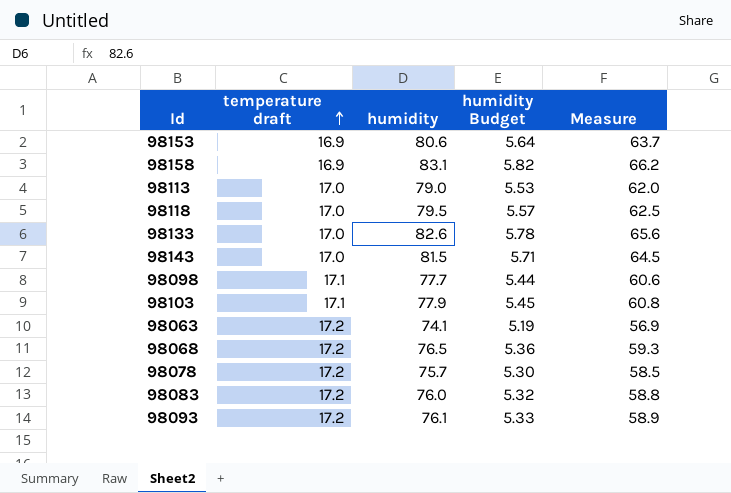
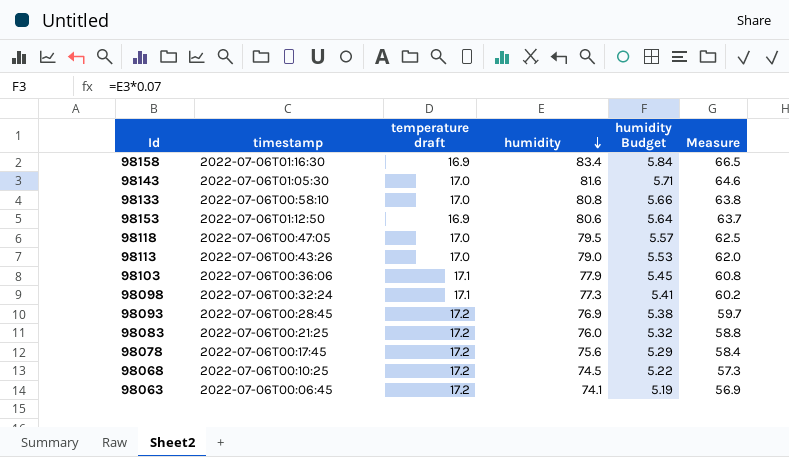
row order: temperature draft ascending -> humidity descending
column timestamp | position: none -> 2
98158 | humidity: 83.1 -> 83.4
98158 | humidity Budget: 5.82 -> 5.84
98158 | Measure: 66.2 -> 66.5
98143 | humidity: 81.5 -> 81.6
98143 | Measure: 64.5 -> 64.6
98133 | humidity: 82.6 -> 80.8
98133 | humidity Budget: 5.78 -> 5.66
98133 | Measure: 65.6 -> 63.8
98098 | humidity: 77.7 -> 77.3
98098 | humidity Budget: 5.44 -> 5.41
98098 | Measure: 60.6 -> 60.2
98093 | humidity: 76.1 -> 76.9
98093 | humidity Budget: 5.33 -> 5.38
98093 | Measure: 58.9 -> 59.7
98078 | humidity: 75.7 -> 75.6
98078 | humidity Budget: 5.30 -> 5.29
98078 | Measure: 58.5 -> 58.4
98068 | humidity: 76.5 -> 74.5
98068 | humidity Budget: 5.36 -> 5.22
98068 | Measure: 59.3 -> 57.3

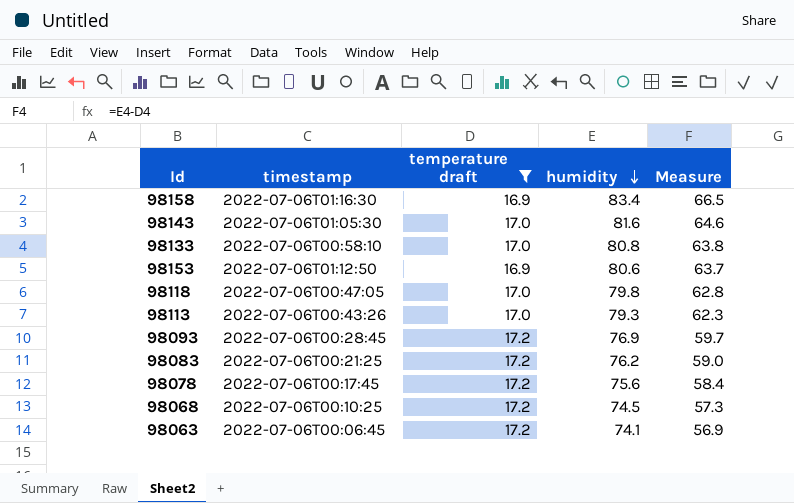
filter: none -> temperature draft != 17.1
column humidity Budget | formula: [humidity] * 0.07 -> none
98118 | humidity: 79.5 -> 79.8
98118 | Measure: 62.5 -> 62.8
98113 | humidity: 79.0 -> 79.3
98113 | Measure: 62.0 -> 62.3
98083 | humidity: 76.0 -> 76.2
98083 | Measure: 58.8 -> 59.0

